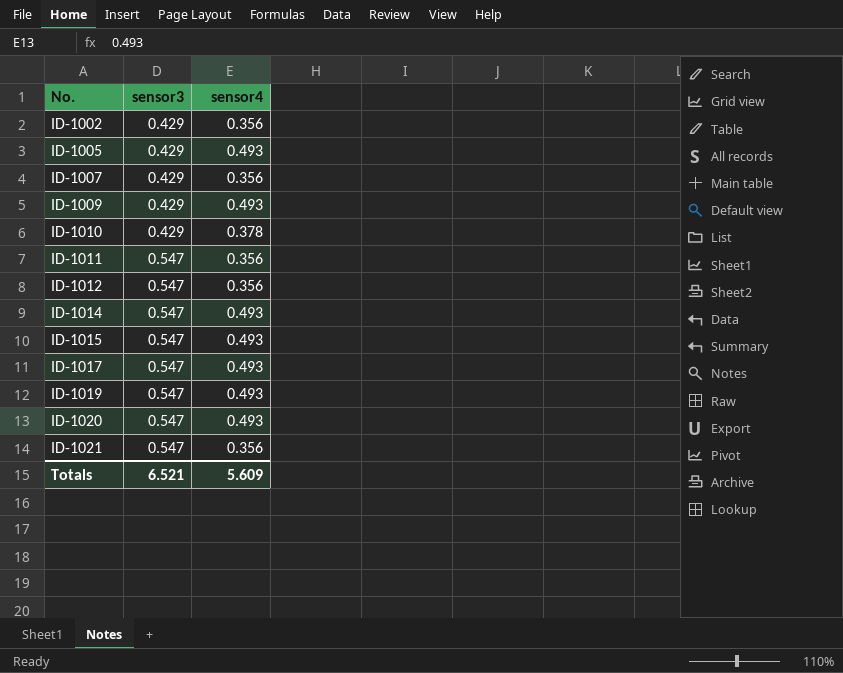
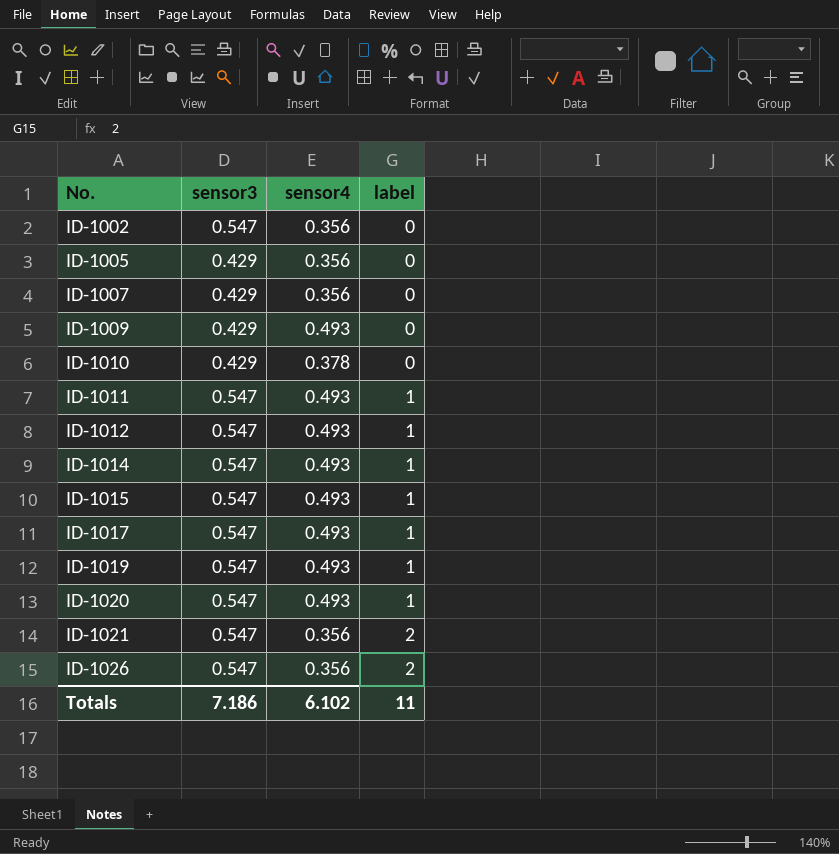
column label | position: none -> 4
ID-1002 | sensor3: 0.429 -> 0.547
ID-1005 | sensor4: 0.493 -> 0.356
ID-1011 | sensor4: 0.356 -> 0.493
ID-1012 | sensor4: 0.356 -> 0.493
row ID-1026: none -> 0.547 | 0.356 | 2
Totals | sensor3: 6.521 -> 7.186
Totals | sensor4: 5.609 -> 6.102

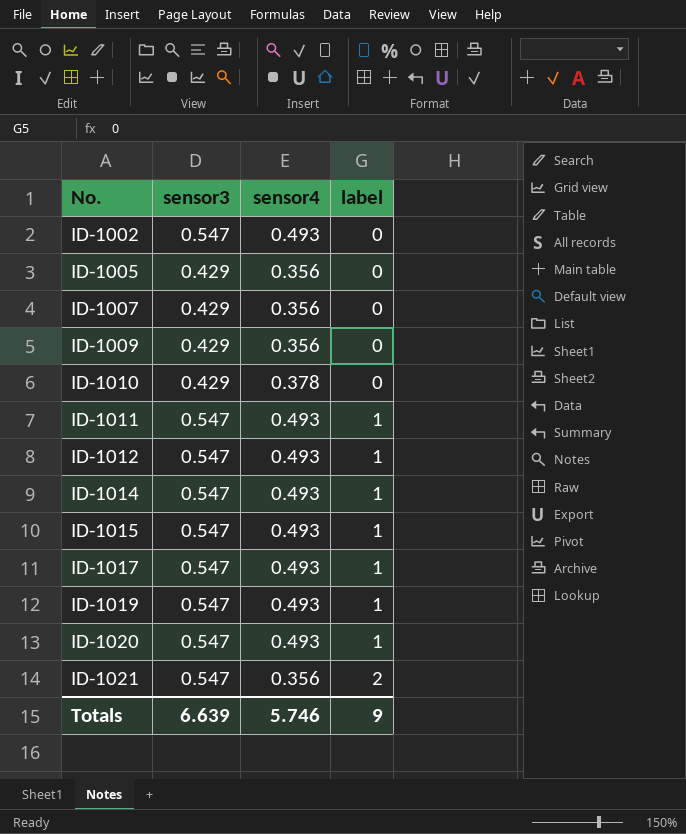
row ID-1026: 0.547 | 0.356 | 2 -> none
ID-1002 | sensor4: 0.356 -> 0.493
ID-1009 | sensor4: 0.493 -> 0.356
Totals | sensor3: 7.186 -> 6.639
Totals | sensor4: 6.102 -> 5.746
Totals | label: 11 -> 9

